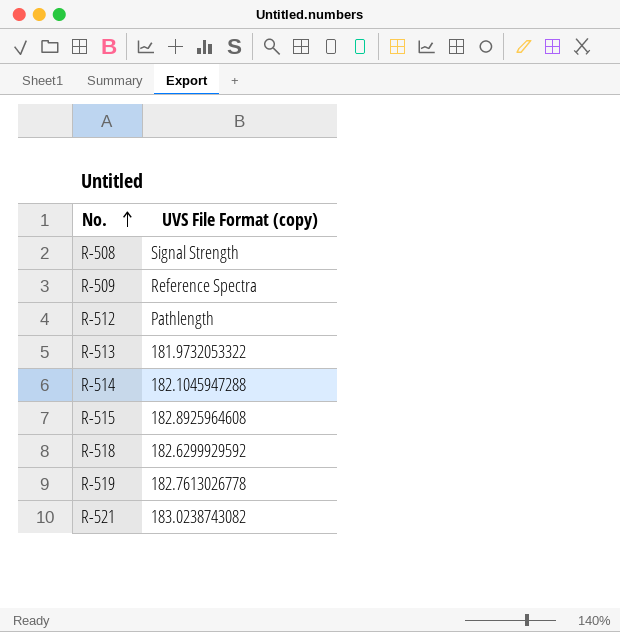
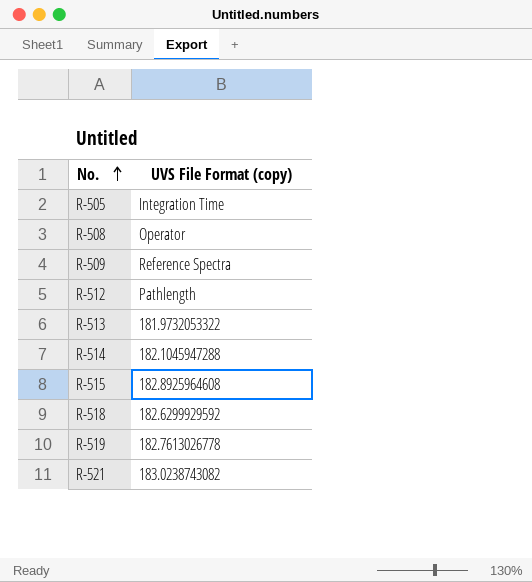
row R-505: none -> Integration Time
R-508 | UVS File Format (copy): Signal Strength -> Operator

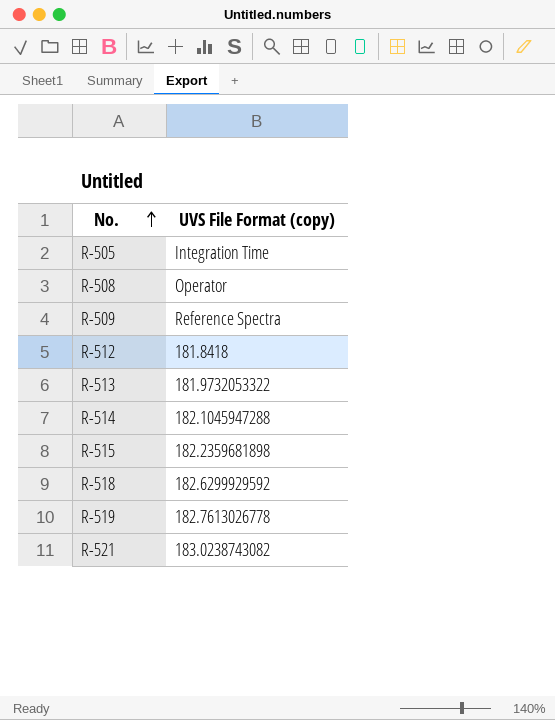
R-512 | UVS File Format (copy): Pathlength -> 181.8418
R-515 | UVS File Format (copy): 182.8925964608 -> 182.2359681898

